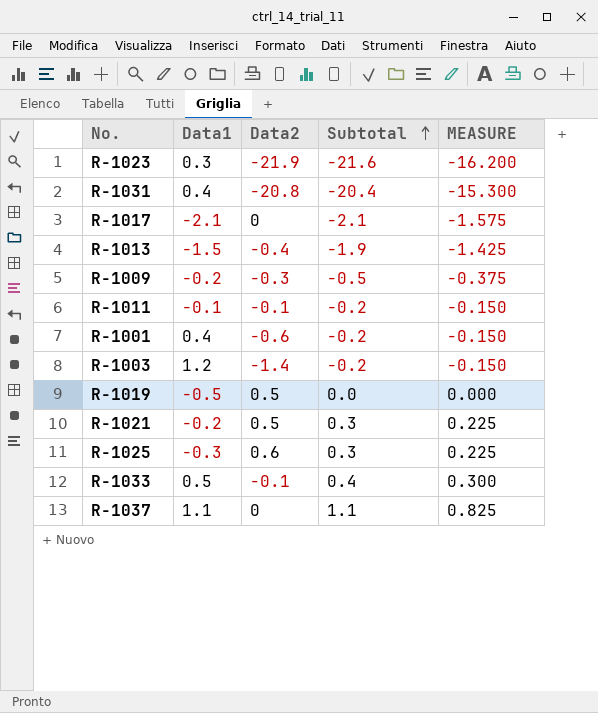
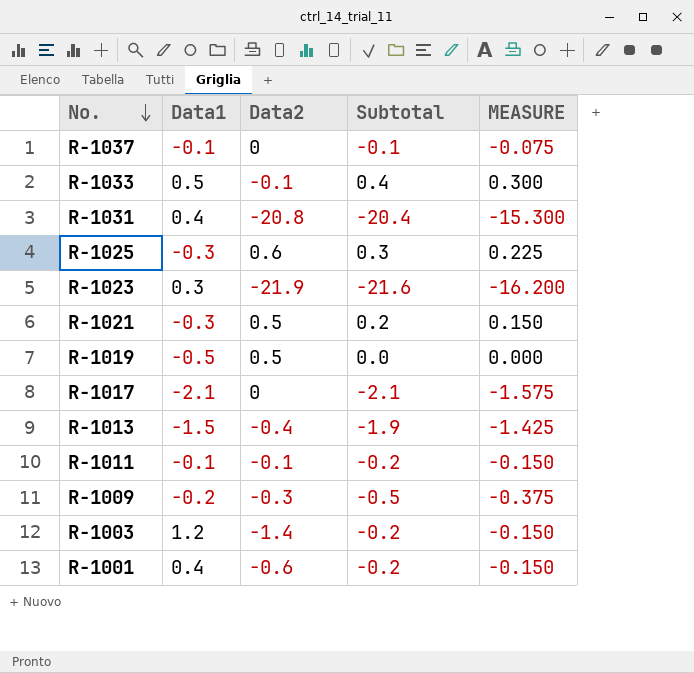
row order: Subtotal ascending -> No. descending
R-1037 | Data1: 1.1 -> -0.1
R-1037 | Subtotal: 1.1 -> -0.1
R-1037 | MEASURE: 0.825 -> -0.075
R-1021 | Data1: -0.2 -> -0.3
R-1021 | Subtotal: 0.3 -> 0.2
R-1021 | MEASURE: 0.225 -> 0.150

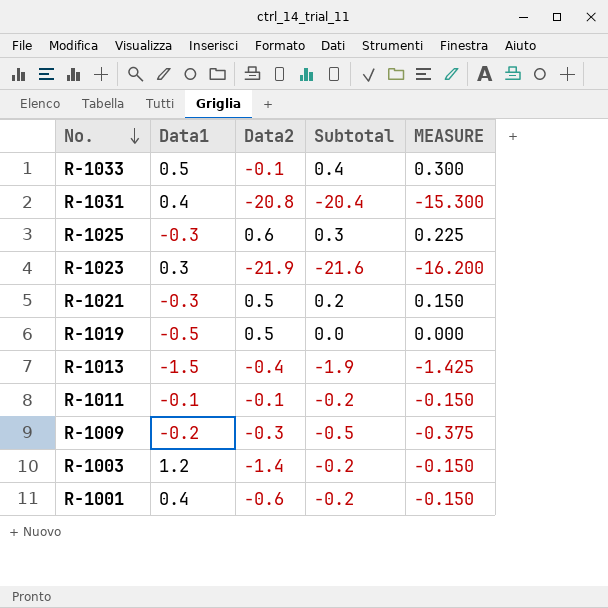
row R-1037: -0.1 | 0 | -0.1 | -0.075 -> none
row R-1017: -2.1 | 0 | -2.1 | -1.575 -> none

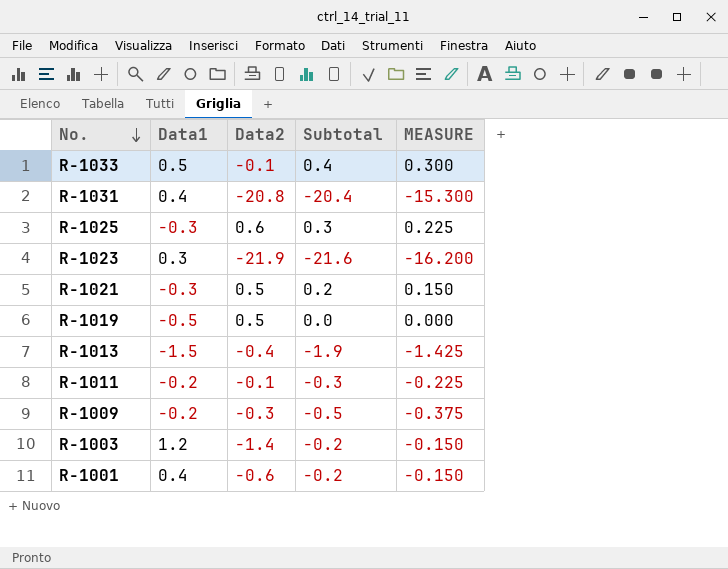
R-1011 | Data1: -0.1 -> -0.2
R-1011 | Subtotal: -0.2 -> -0.3
R-1011 | MEASURE: -0.150 -> -0.225

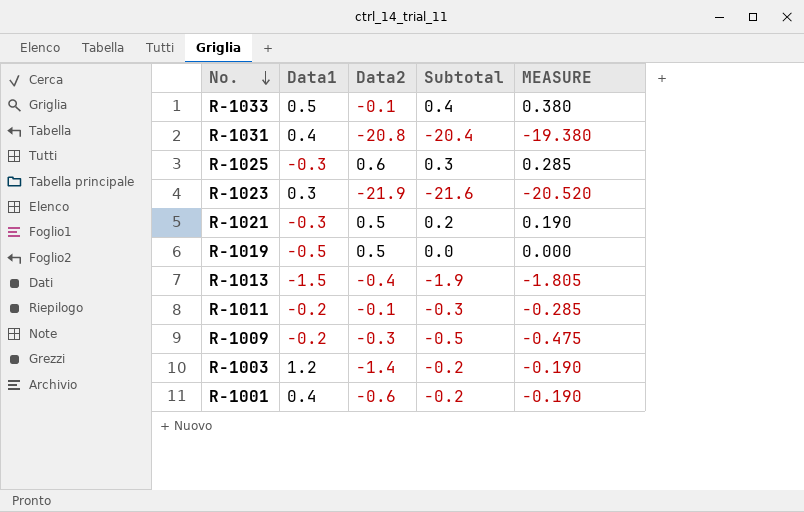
column MEASURE | formula: [Subtotal] * 0.75 -> [Subtotal] * 0.95

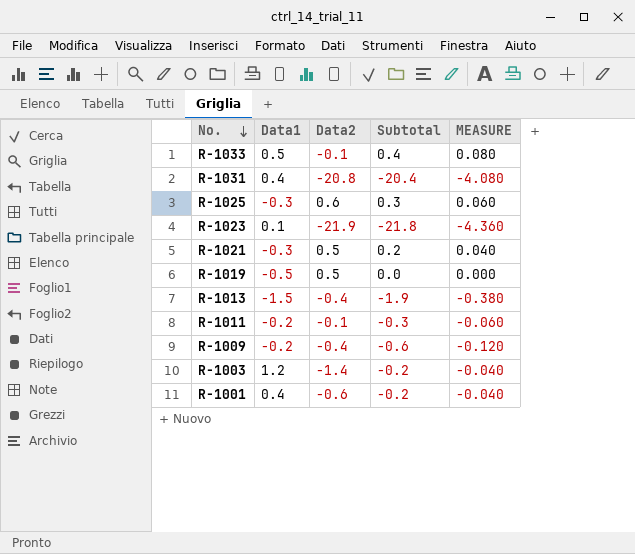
column MEASURE | formula: [Subtotal] * 0.95 -> [Subtotal] * 0.2
R-1023 | Data1: 0.3 -> 0.1
R-1023 | Subtotal: -21.6 -> -21.8
R-1009 | Data2: -0.3 -> -0.4
R-1009 | Subtotal: -0.5 -> -0.6

